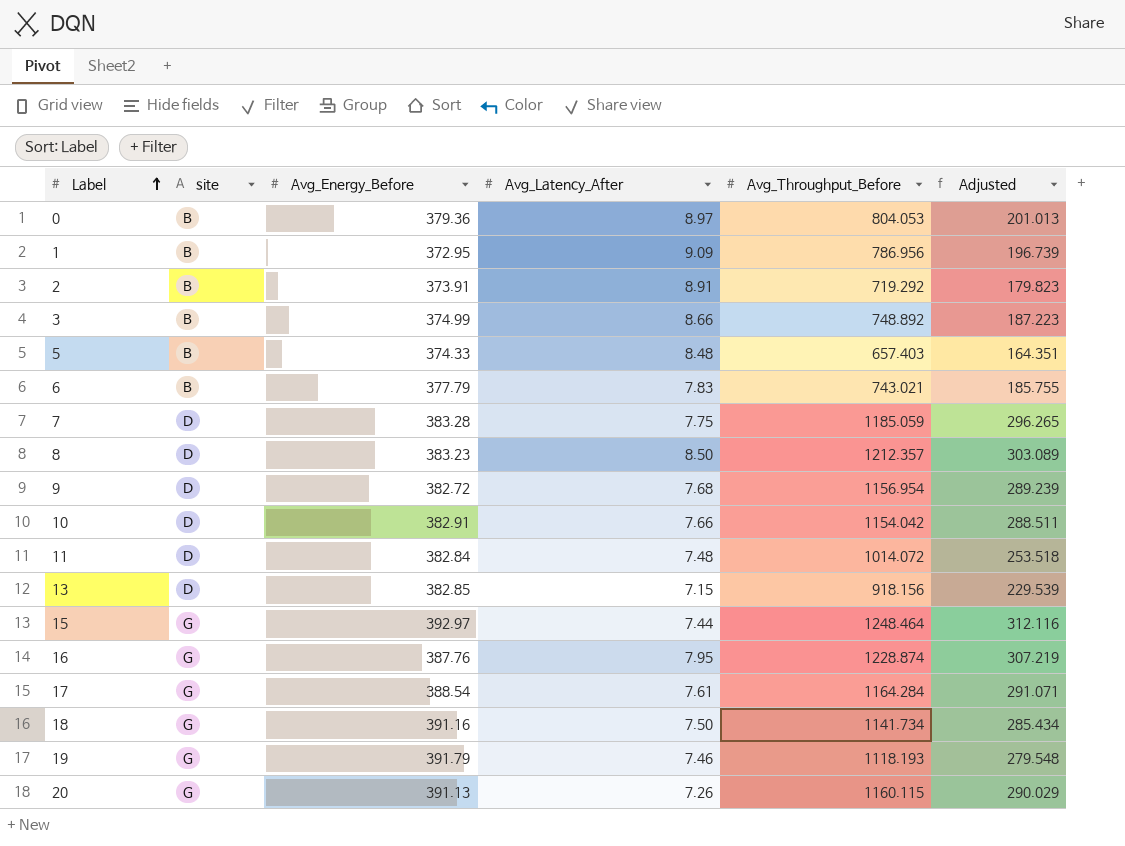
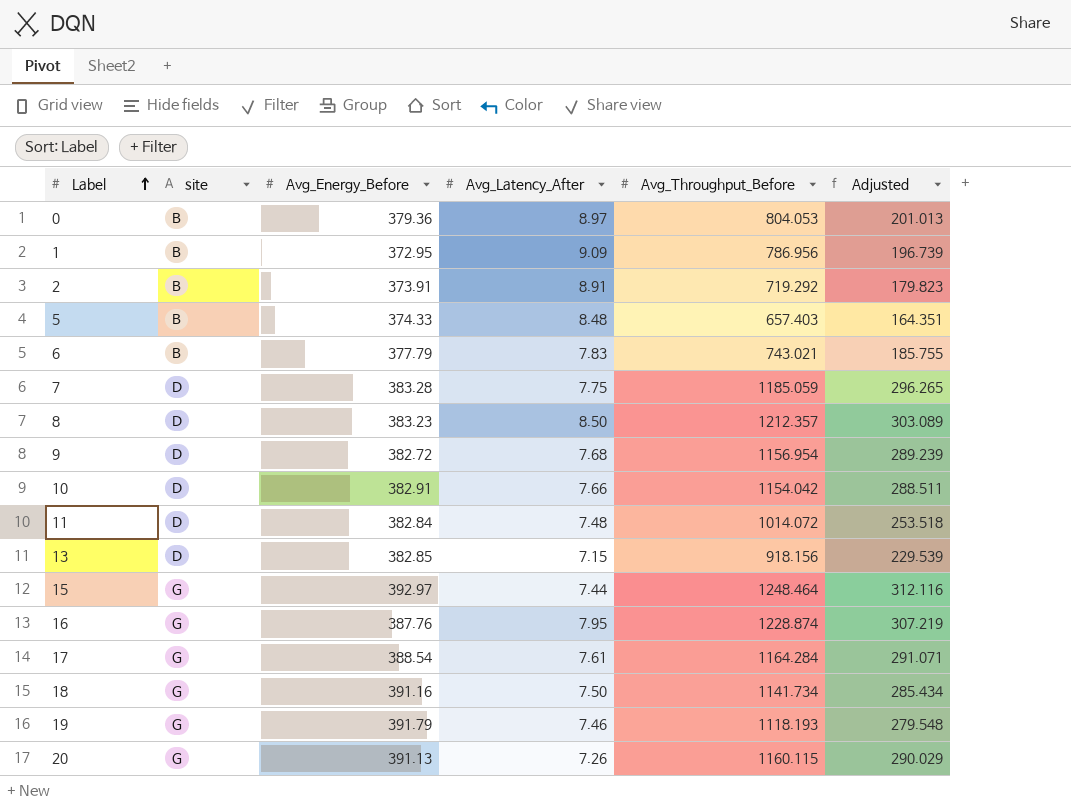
row 3: B | 374.99 | 8.66 | 748.892 | 187.223 -> none

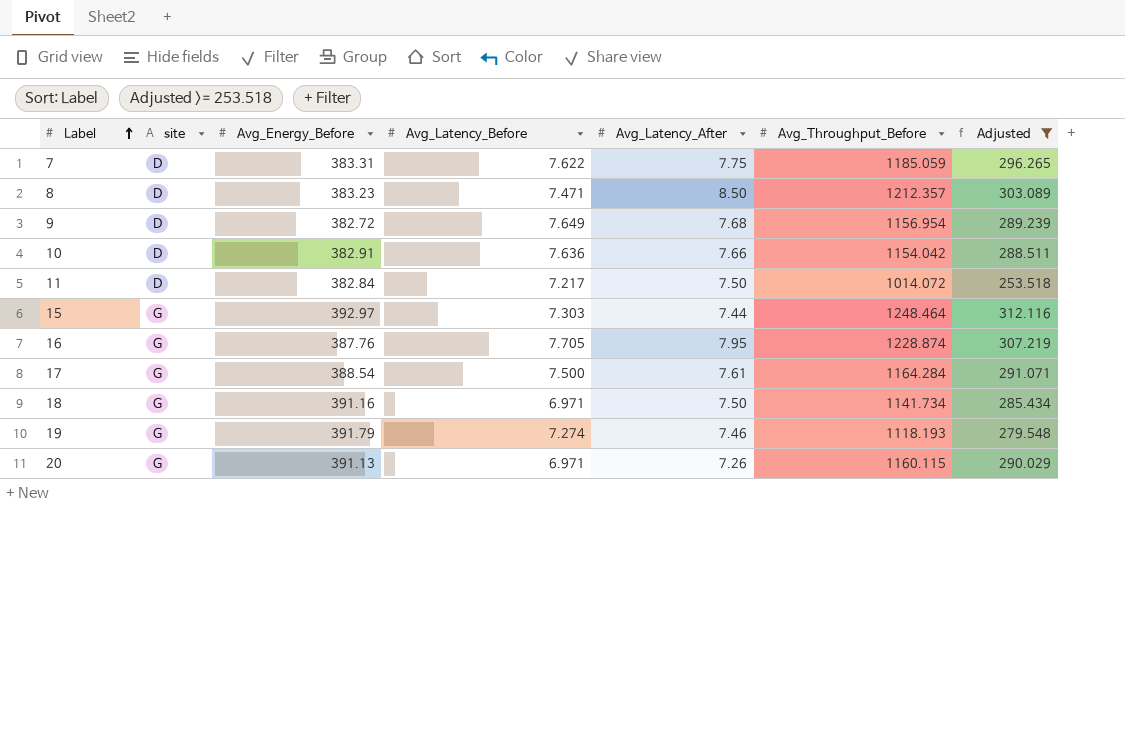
filter: none -> Adjusted >= 253.518
column Avg_Latency_Before | position: none -> 4
7 | Avg_Energy_Before: 383.28 -> 383.31
11 | Avg_Latency_After: 7.48 -> 7.50

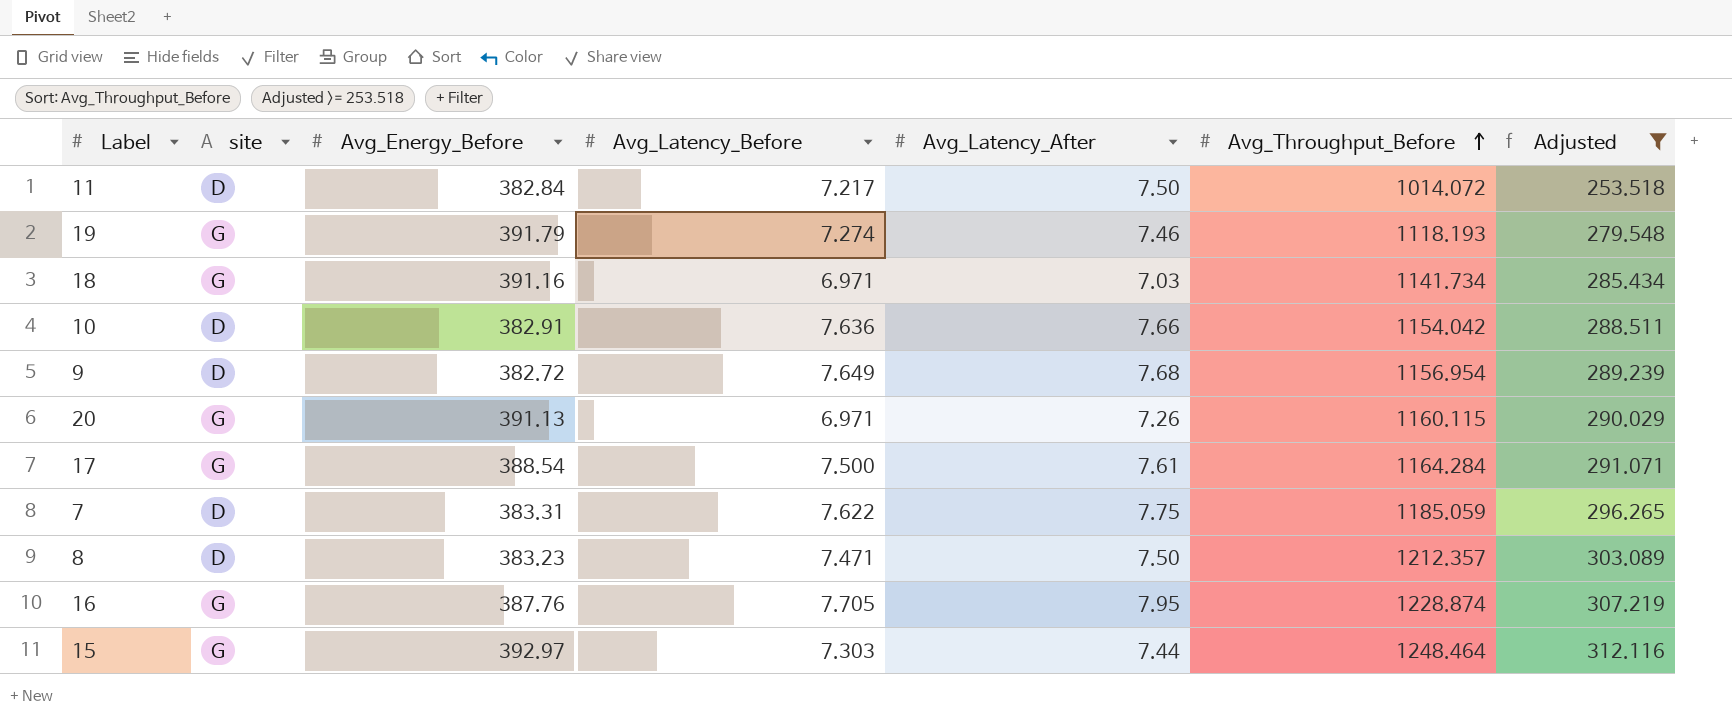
row order: Label ascending -> Avg_Throughput_Before ascending
18 | Avg_Latency_After: 7.50 -> 7.03
8 | Avg_Latency_After: 8.50 -> 7.50

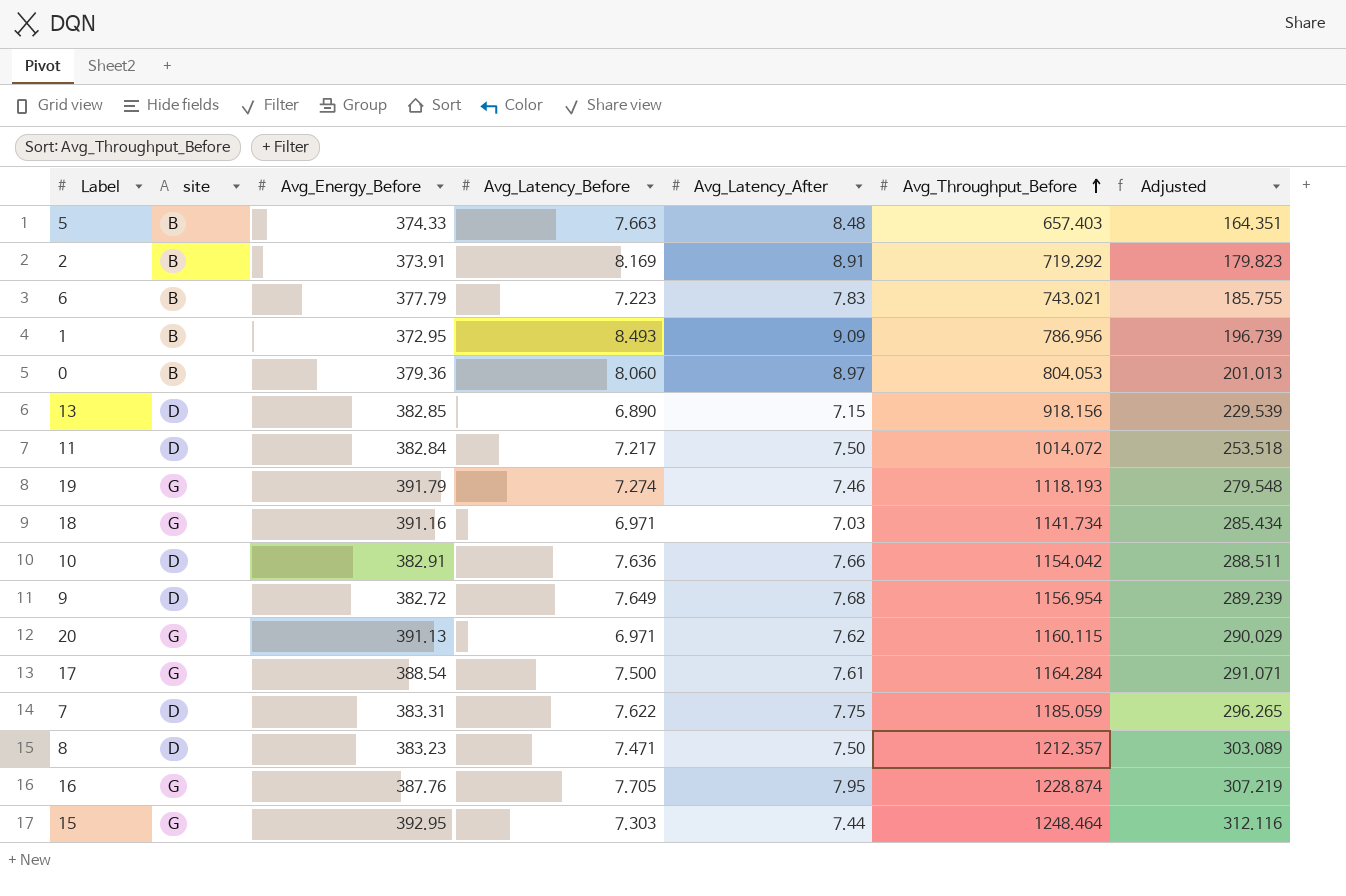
filter: Adjusted >= 253.518 -> none
20 | Avg_Latency_After: 7.26 -> 7.62
15 | Avg_Energy_Before: 392.97 -> 392.95

